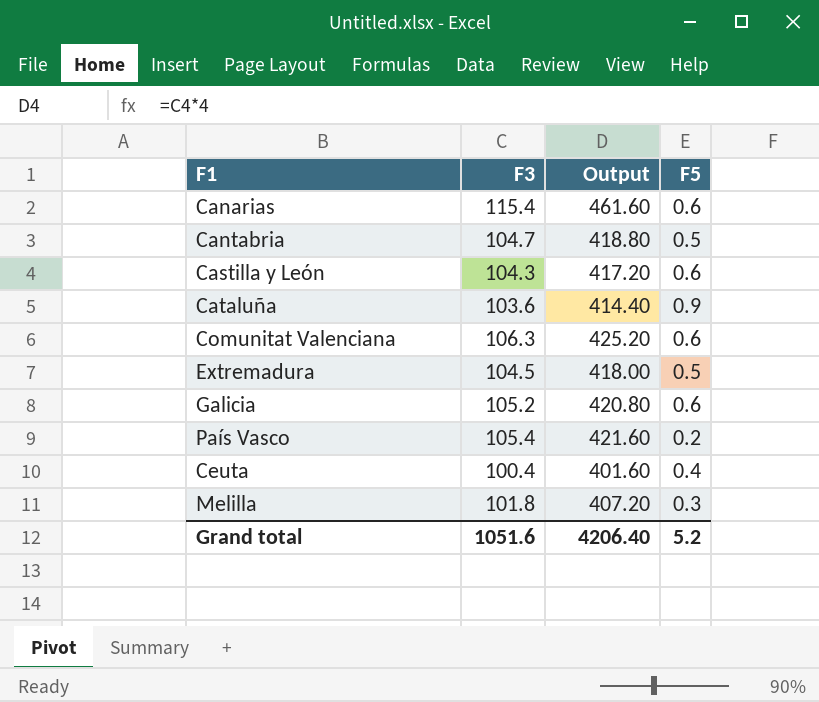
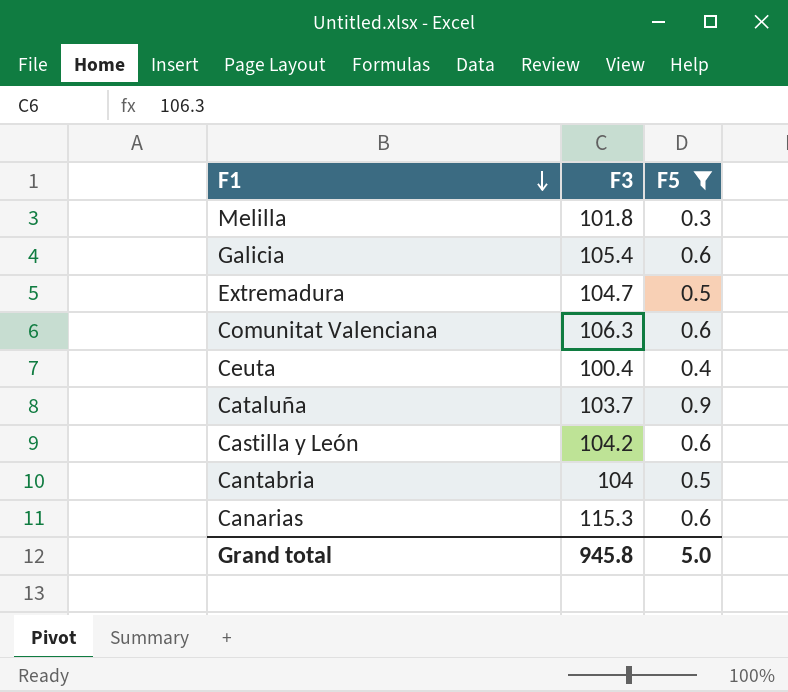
filter: none -> F5 != 0.2
row order: none -> F1 descending
column Output | formula: [F3] * 4 -> none
Galicia | F3: 105.2 -> 105.4
Extremadura | F3: 104.5 -> 104.7
Cataluña | F3: 103.6 -> 103.7
Castilla y León | F3: 104.3 -> 104.2
Cantabria | F3: 104.7 -> 104
Canarias | F3: 115.4 -> 115.3
Grand total | F3: 1051.6 -> 945.8
Grand total | F5: 5.2 -> 5.0

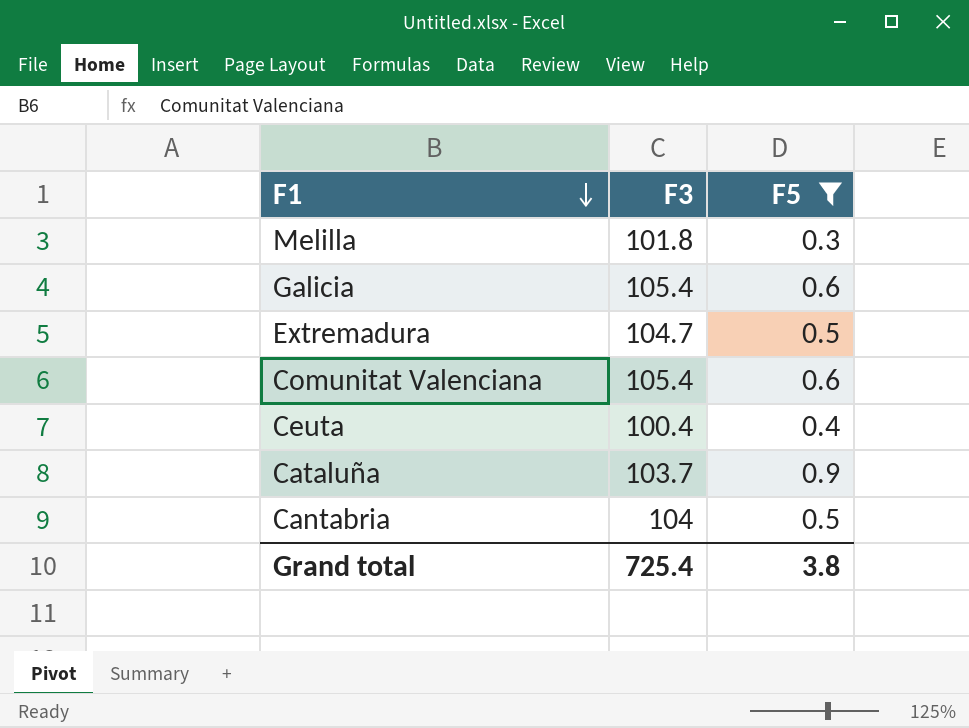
row Castilla y León: 104.2 | 0.6 -> none
row Canarias: 115.3 | 0.6 -> none
Comunitat Valenciana | F3: 106.3 -> 105.4
Grand total | F3: 945.8 -> 725.4
Grand total | F5: 5.0 -> 3.8

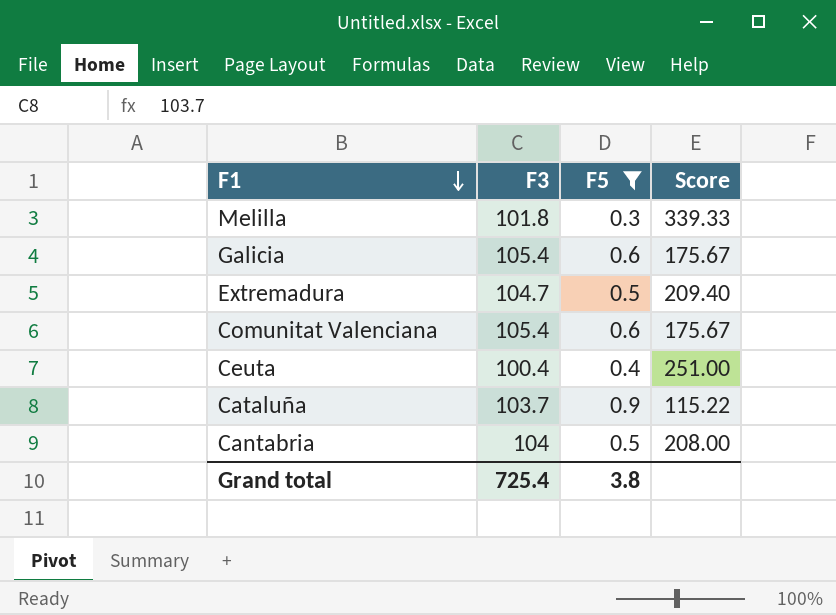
column Score | formula: none -> [F3] / [F5]

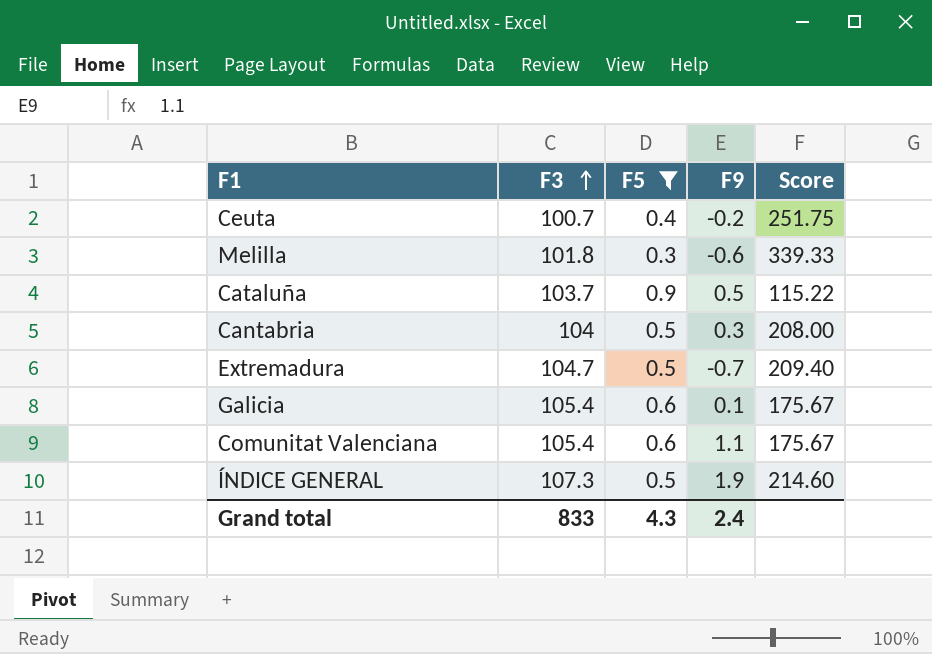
row order: F1 descending -> F3 ascending
column F9 | position: none -> 4
Ceuta | F3: 100.4 -> 100.7
Ceuta | Score: 251.00 -> 251.75
row ÍNDICE GENERAL: none -> 107.3 | 0.5 | 1.9 | 214.60
Grand total | F3: 725.4 -> 833
Grand total | F5: 3.8 -> 4.3

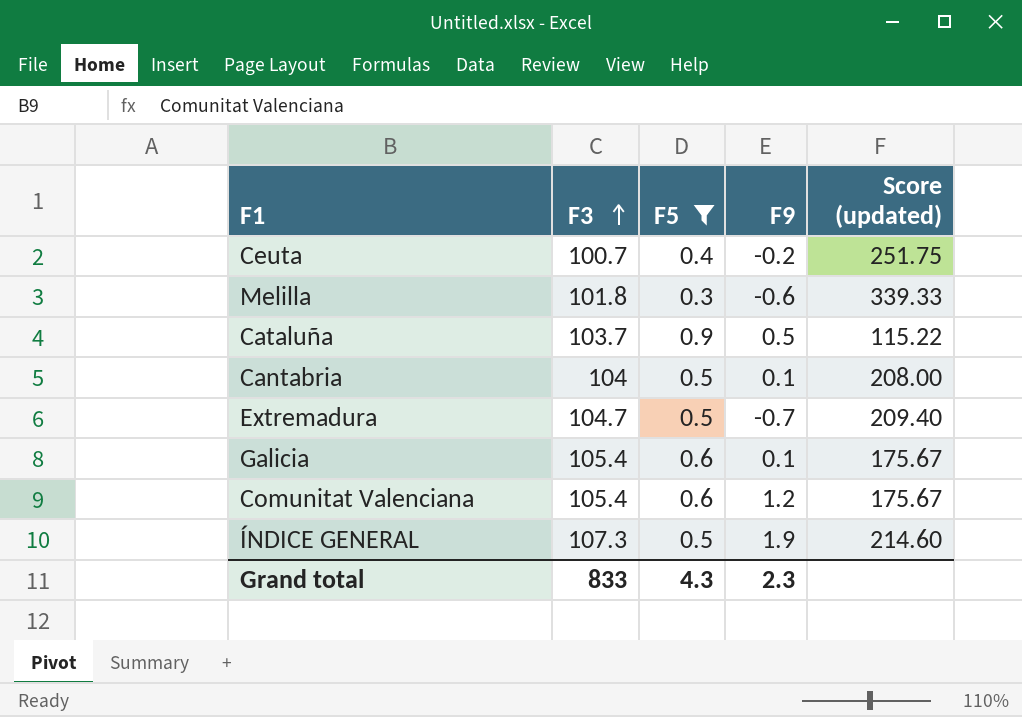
column name: Score -> Score (updated)
Cantabria | F9: 0.3 -> 0.1
Comunitat Valenciana | F9: 1.1 -> 1.2
Grand total | F9: 2.4 -> 2.3

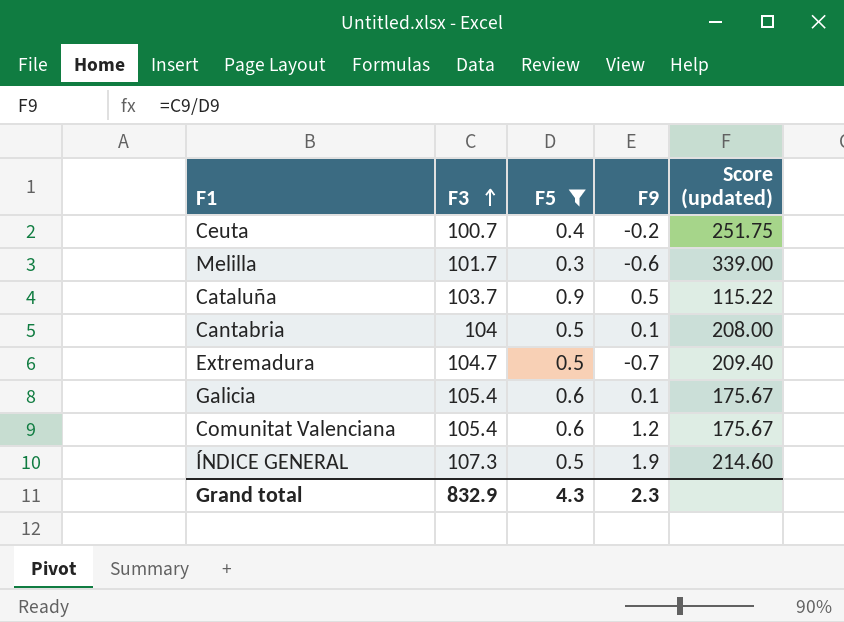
Melilla | F3: 101.8 -> 101.7
Melilla | Score (updated): 339.33 -> 339.00
Grand total | F3: 833 -> 832.9

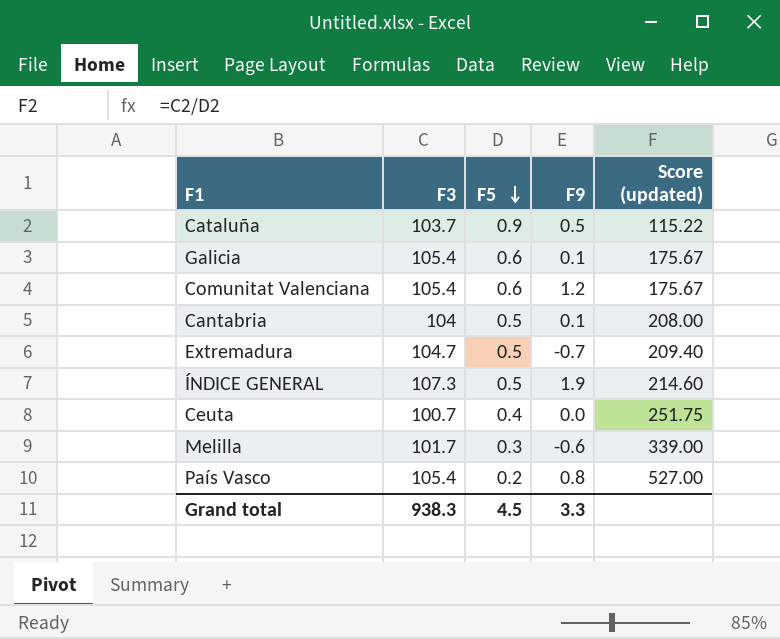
filter: F5 != 0.2 -> none
row order: F3 ascending -> F5 descending
Ceuta | F9: -0.2 -> 0.0
Grand total | F3: 832.9 -> 938.3
Grand total | F5: 4.3 -> 4.5
Grand total | F9: 2.3 -> 3.3

